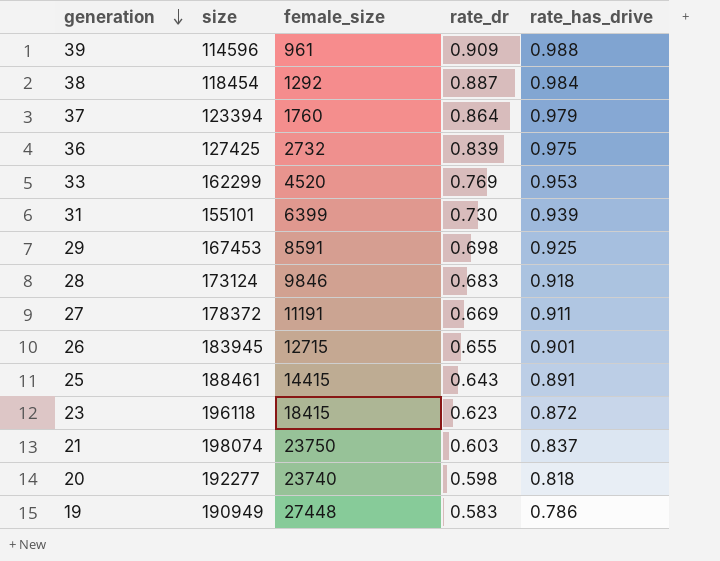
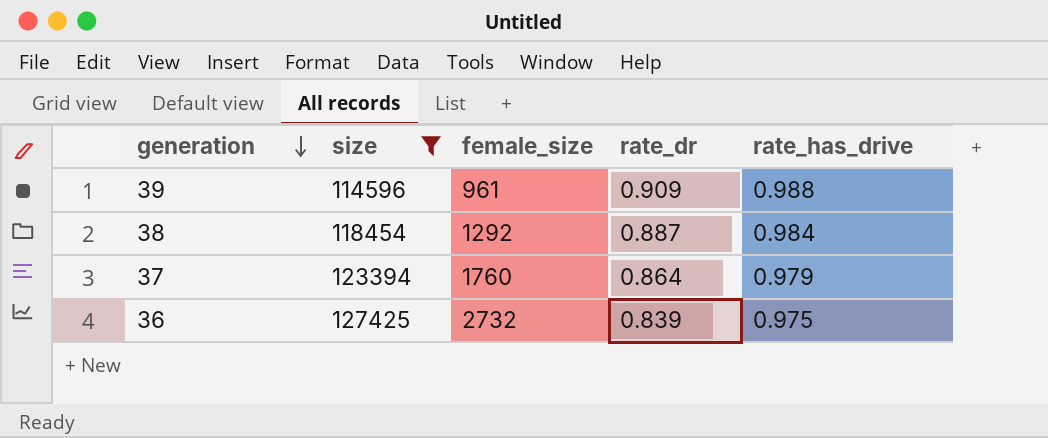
filter: none -> size <= 127425

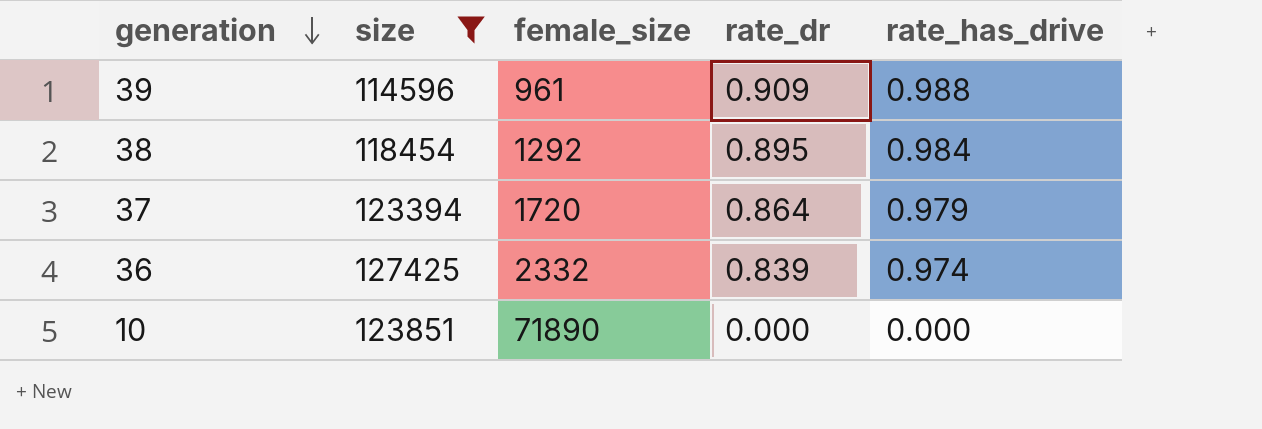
38 | rate_dr: 0.887 -> 0.895
37 | female_size: 1760 -> 1720
36 | female_size: 2732 -> 2332
36 | rate_has_drive: 0.975 -> 0.974
row 10: none -> 123851 | 71890 | 0.000 | 0.000

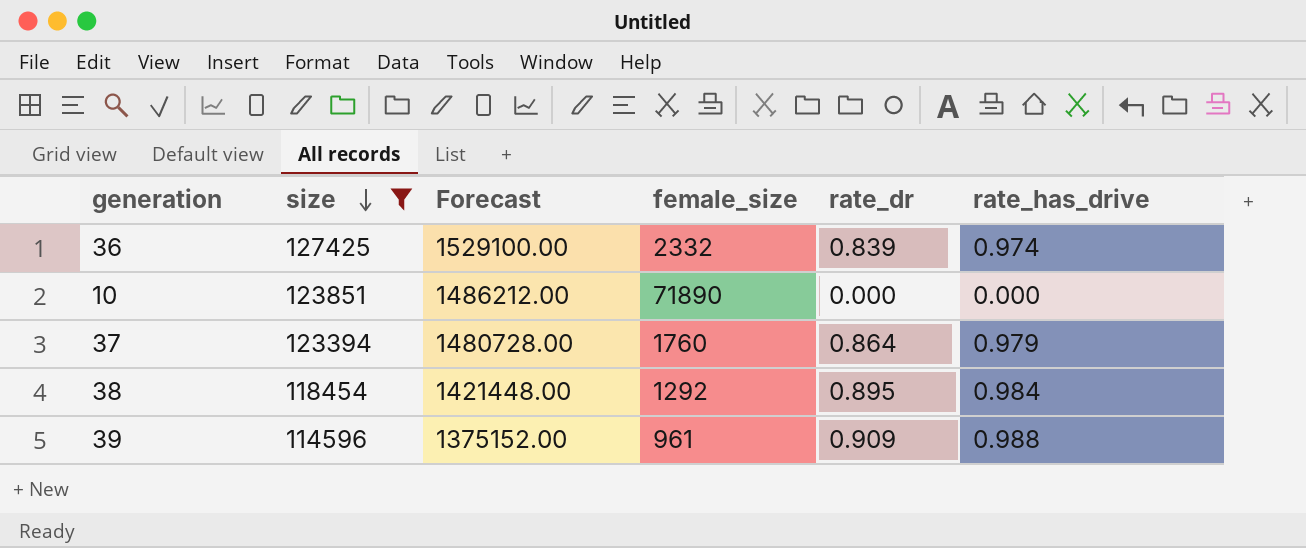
row order: generation descending -> size descending
column Forecast | formula: none -> [size] * 12
37 | female_size: 1720 -> 1760

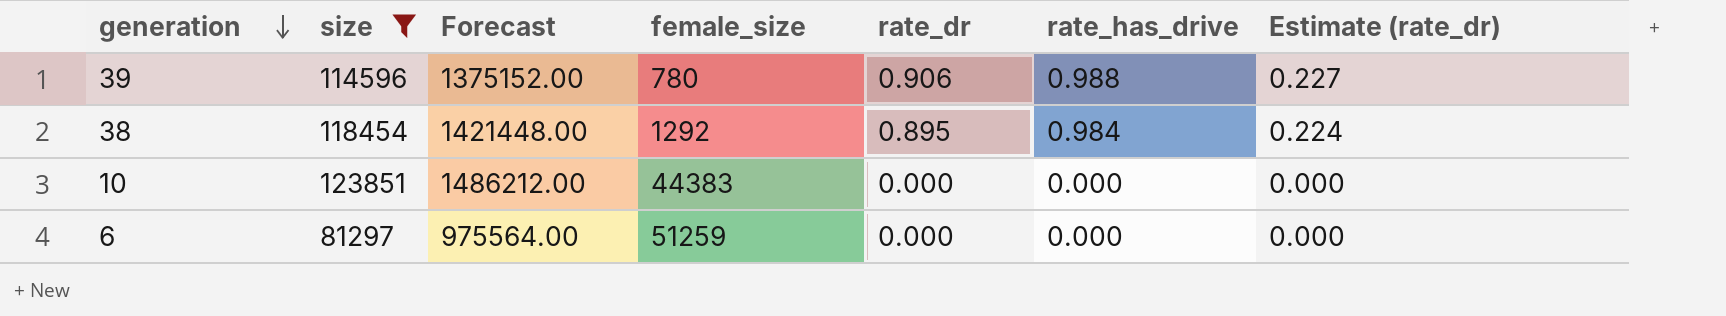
row order: size descending -> generation descending
column Estimate (rate_dr) | formula: none -> [rate_dr] * 0.25
row 36: 127425 | 1529100.00 | 2332 | 0.839 | 0.974 -> none
row 37: 123394 | 1480728.00 | 1760 | 0.864 | 0.979 -> none
39 | female_size: 961 -> 780
39 | rate_dr: 0.909 -> 0.906
10 | female_size: 71890 -> 44383
row 6: none -> 81297 | 975564.00 | 51259 | 0.000 | 0.000 | 0.000

